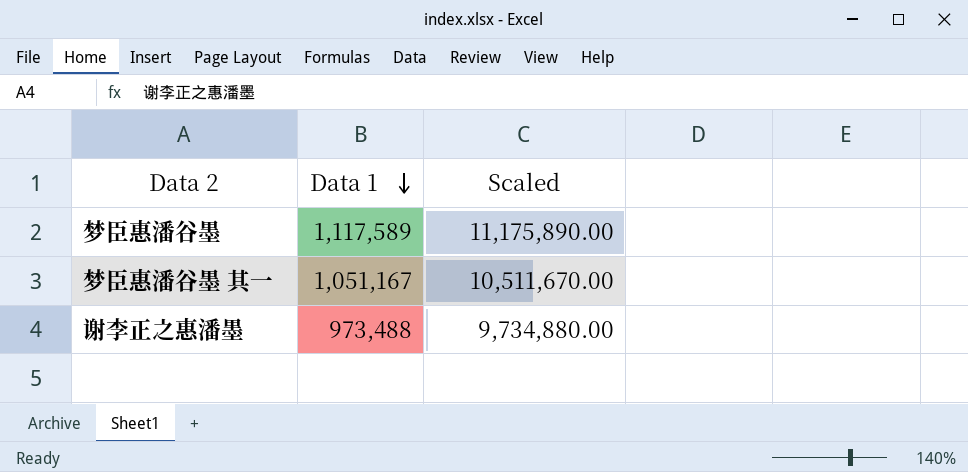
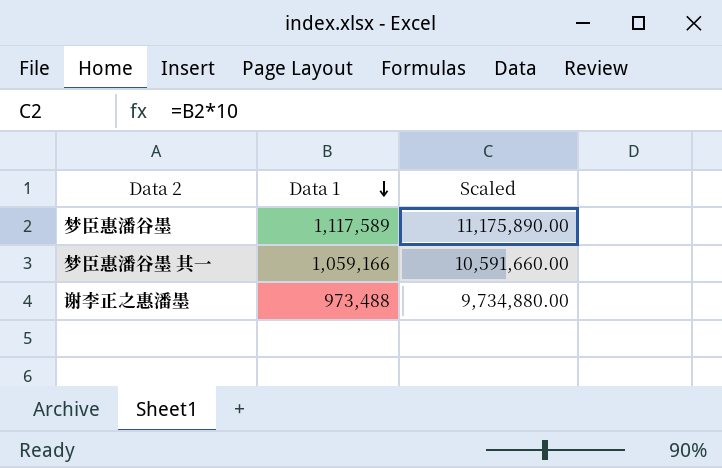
梦臣惠潘谷墨 其一 | Data 1: 1,051,167 -> 1,059,166
梦臣惠潘谷墨 其一 | Scaled: 10,511,670.00 -> 10,591,660.00

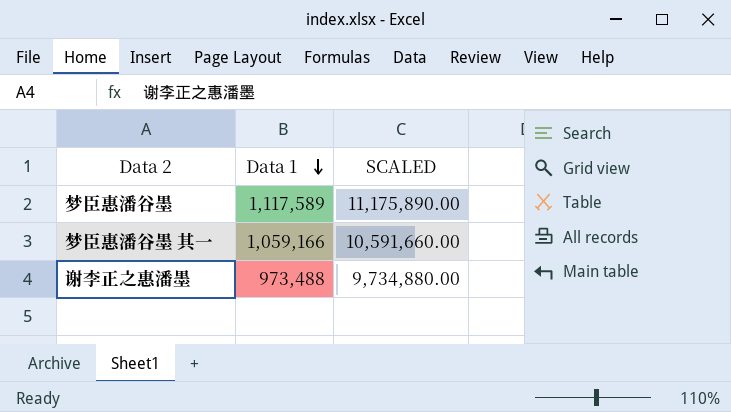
column name: Scaled -> SCALED

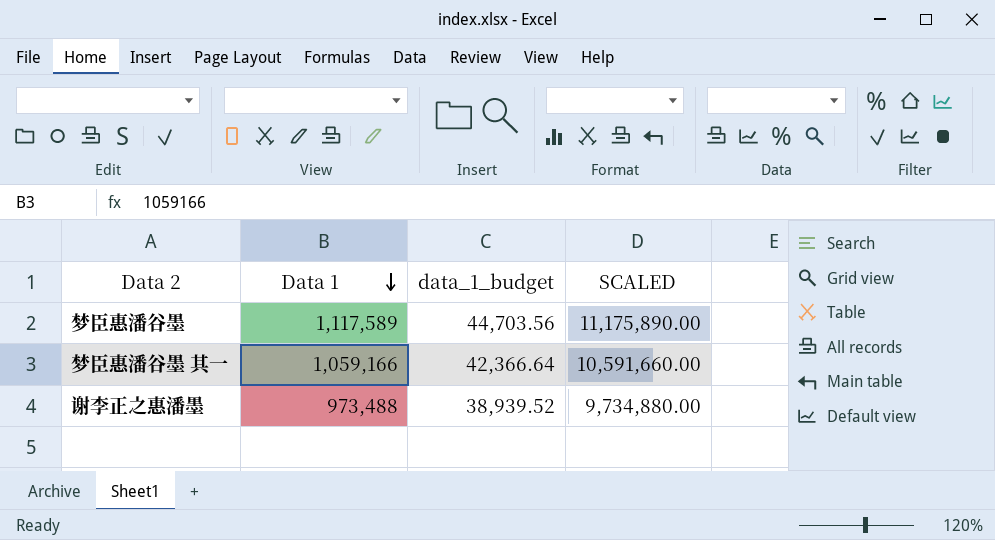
column data_1_budget | formula: none -> [Data 1] * 0.04

